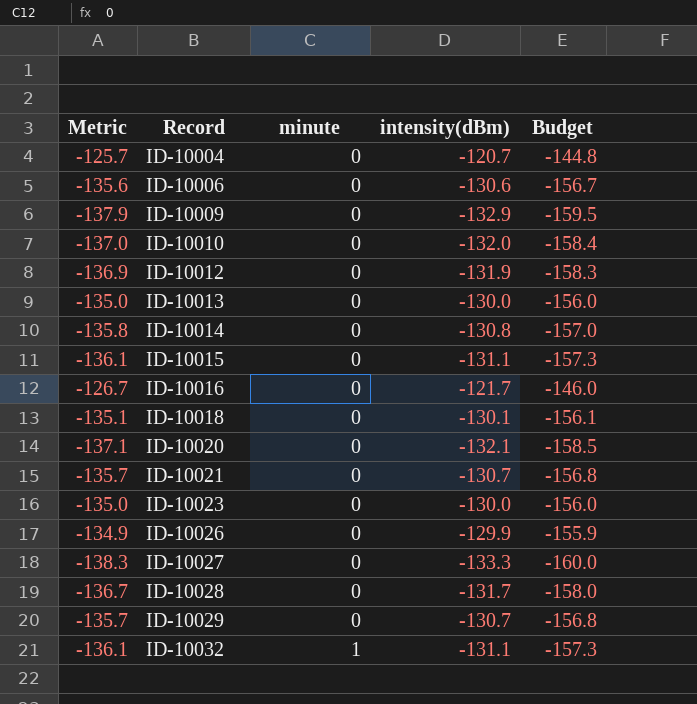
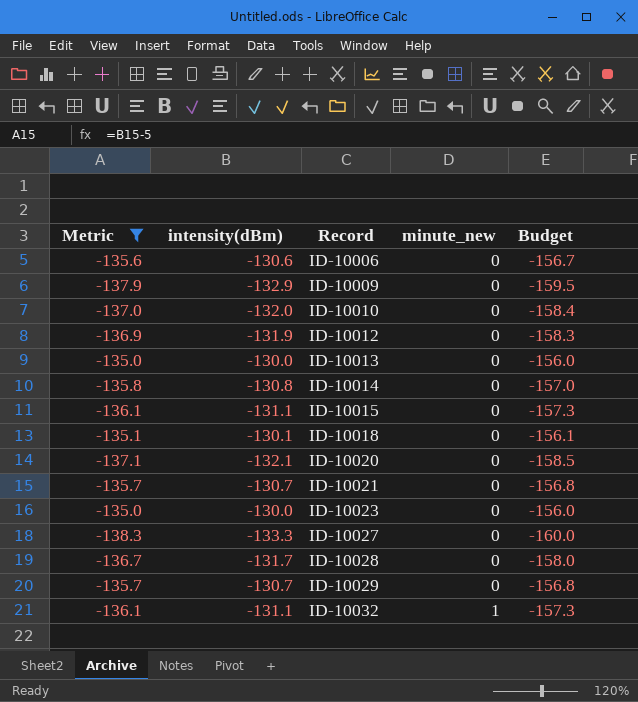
filter: none -> Metric <= -135.0
column intensity(dBm) | position: 4 -> 2
column name: minute -> minute_new

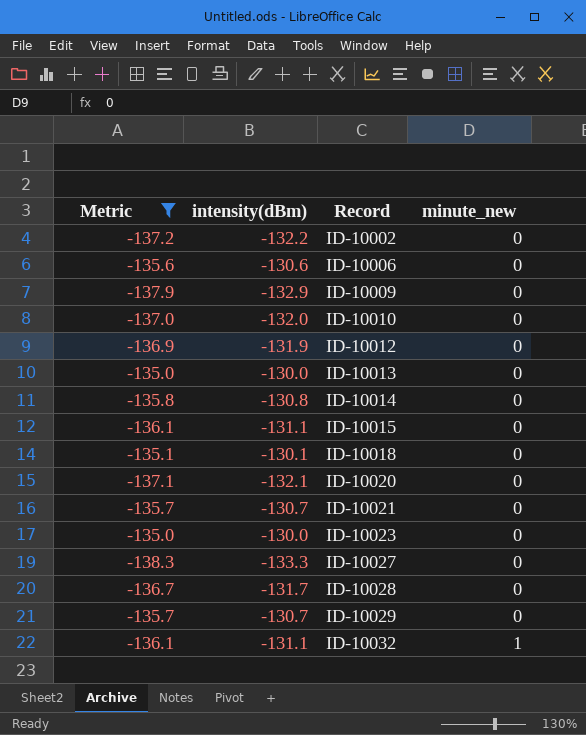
column Budget | formula: [intensity(dBm)] * 1.2 -> none
row ID-10002: none -> -137.2 | -132.2 | 0

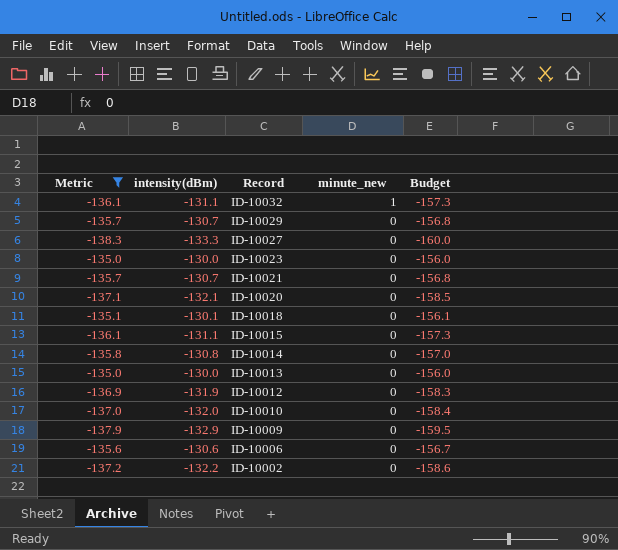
row order: Record ascending -> Record descending
column Budget | formula: none -> [intensity(dBm)] * 1.2
row ID-10028: -136.7 | -131.7 | 0 -> none

